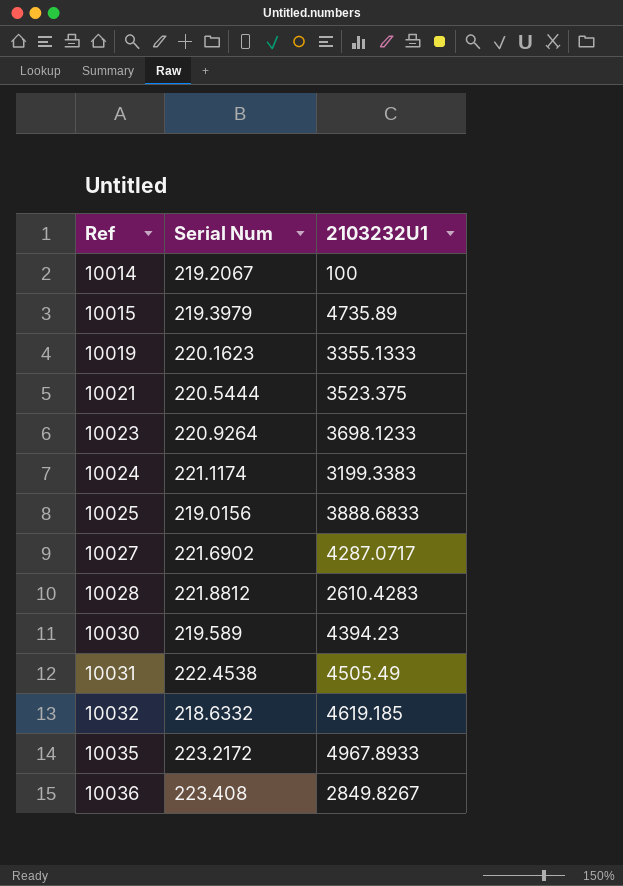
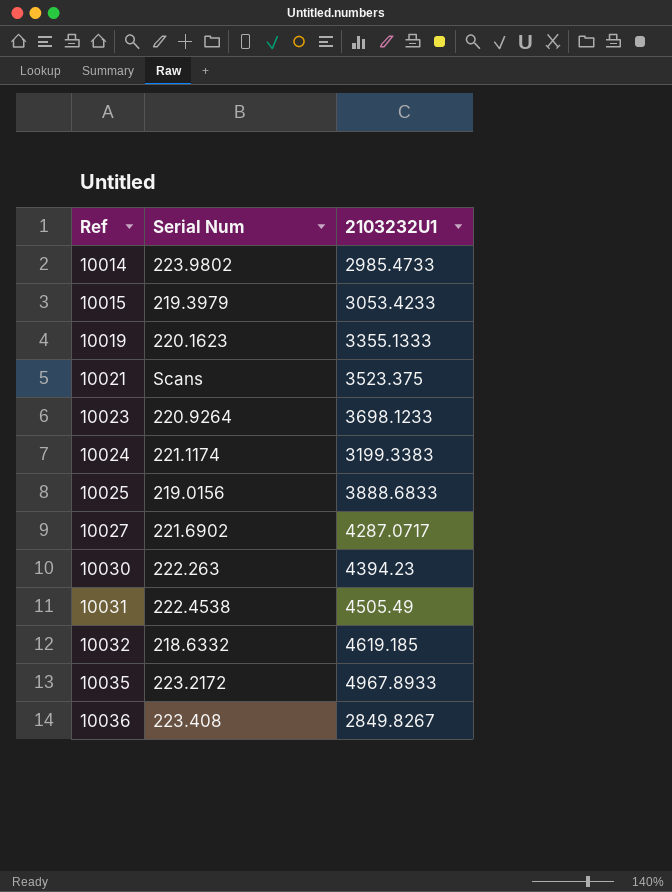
row 10028: 221.8812 | 2610.4283 -> none
10014 | Serial Num: 219.2067 -> 223.9802
10014 | 2103232U1: 100 -> 2985.4733
10015 | 2103232U1: 4735.89 -> 3053.4233
10021 | Serial Num: 220.5444 -> Scans
10030 | Serial Num: 219.589 -> 222.263

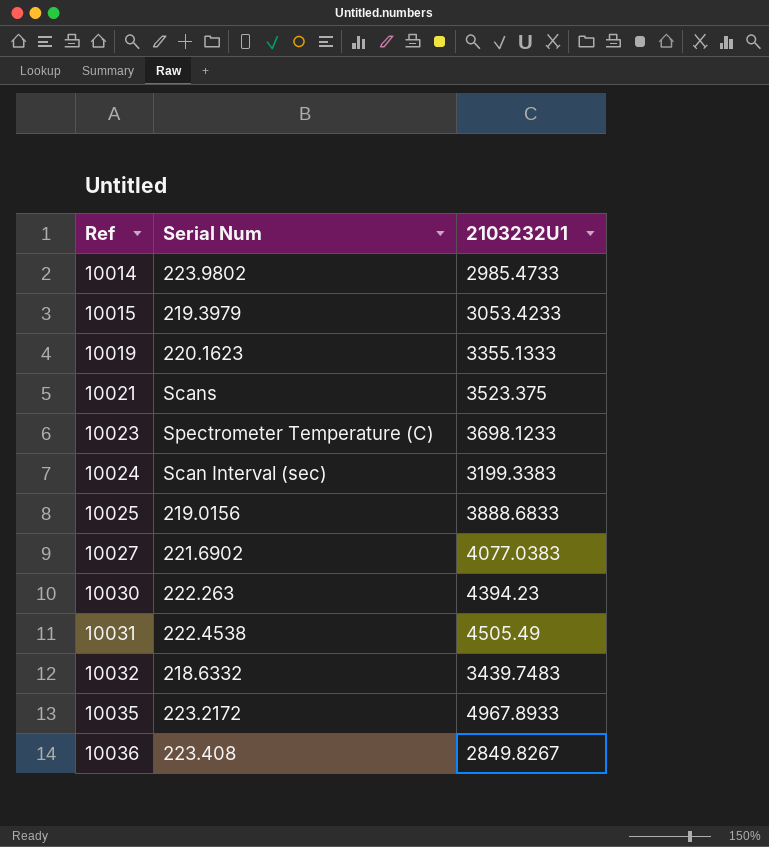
10023 | Serial Num: 220.9264 -> Spectrometer Temperature (C)
10024 | Serial Num: 221.1174 -> Scan Interval (sec)
10027 | 2103232U1: 4287.0717 -> 4077.0383
10032 | 2103232U1: 4619.185 -> 3439.7483

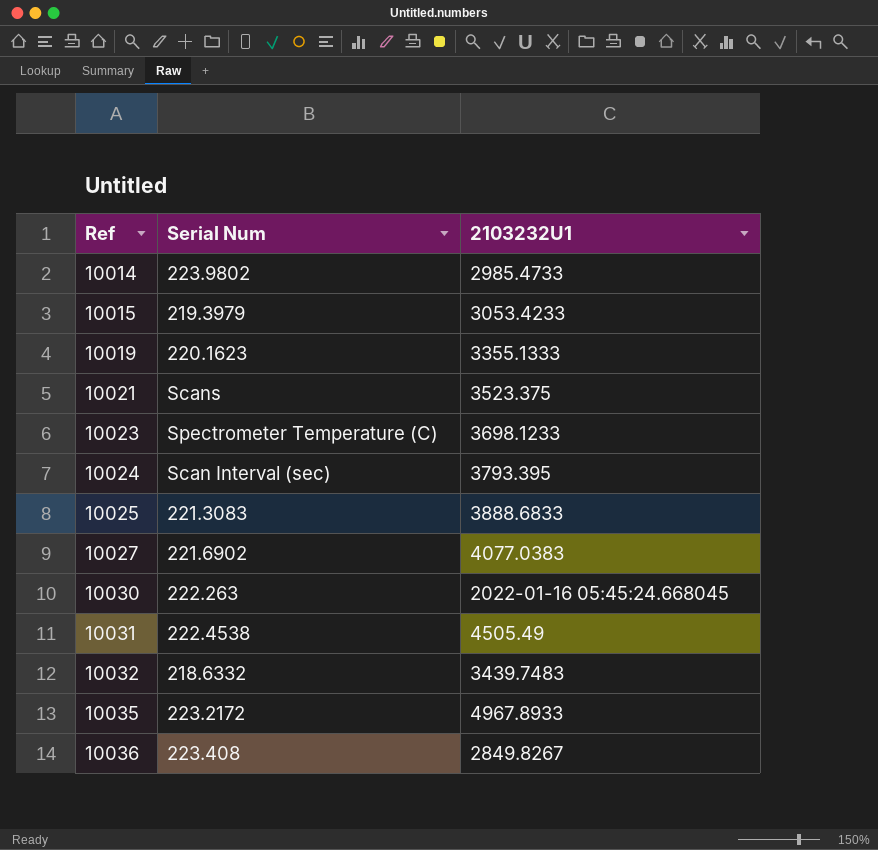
10024 | 2103232U1: 3199.3383 -> 3793.395
10025 | Serial Num: 219.0156 -> 221.3083
10030 | 2103232U1: 4394.23 -> 2022-01-16 05:45:24.668045

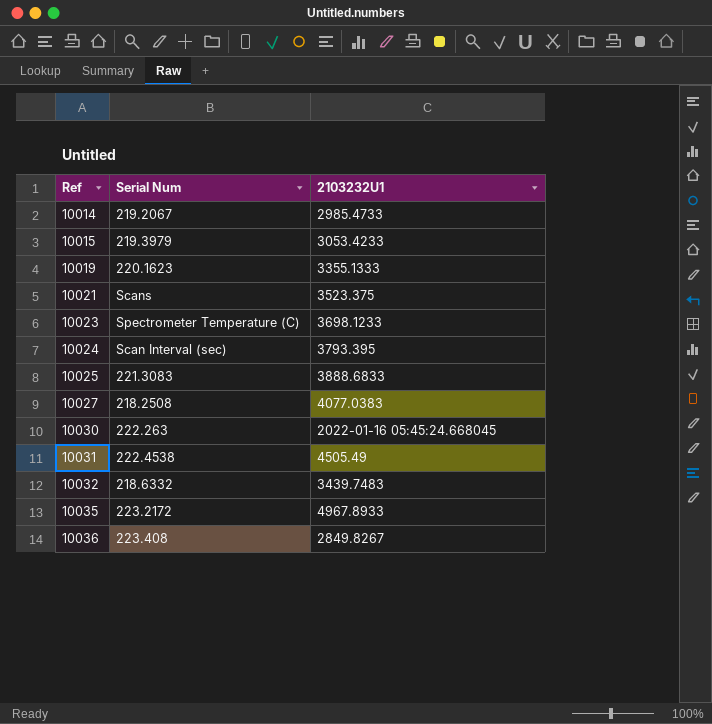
10014 | Serial Num: 223.9802 -> 219.2067
10027 | Serial Num: 221.6902 -> 218.2508

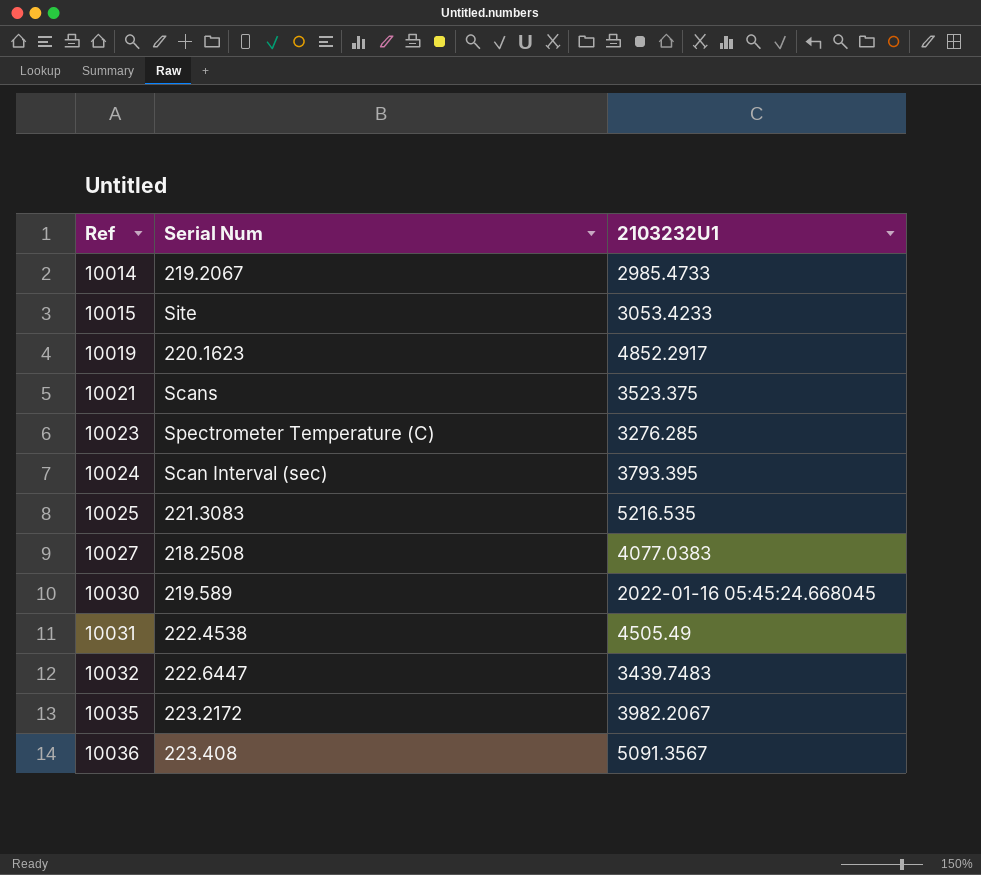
10015 | Serial Num: 219.3979 -> Site
10019 | 2103232U1: 3355.1333 -> 4852.2917
10023 | 2103232U1: 3698.1233 -> 3276.285
10025 | 2103232U1: 3888.6833 -> 5216.535
10030 | Serial Num: 222.263 -> 219.589
10032 | Serial Num: 218.6332 -> 222.6447
10035 | 2103232U1: 4967.8933 -> 3982.2067
10036 | 2103232U1: 2849.8267 -> 5091.3567

